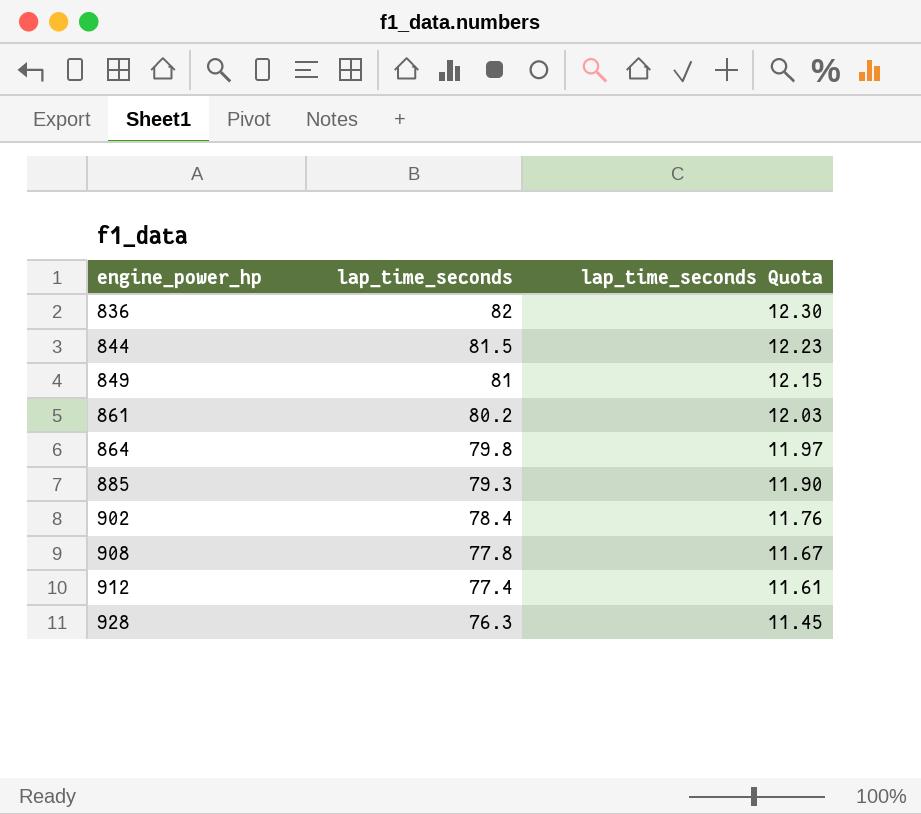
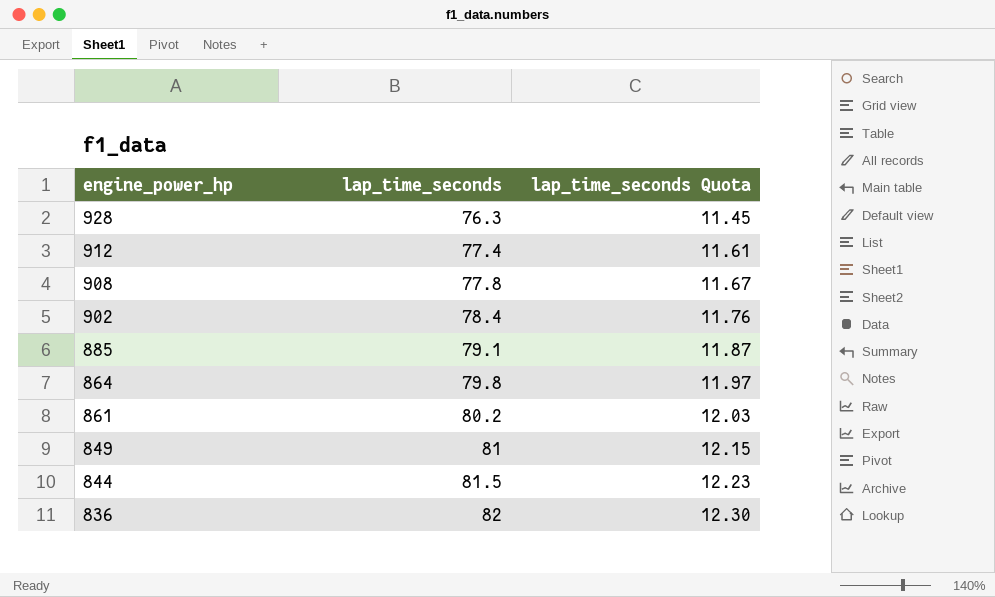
row order: engine_power_hp ascending -> engine_power_hp descending
885 | lap_time_seconds: 79.3 -> 79.1
885 | lap_time_seconds Quota: 11.90 -> 11.87

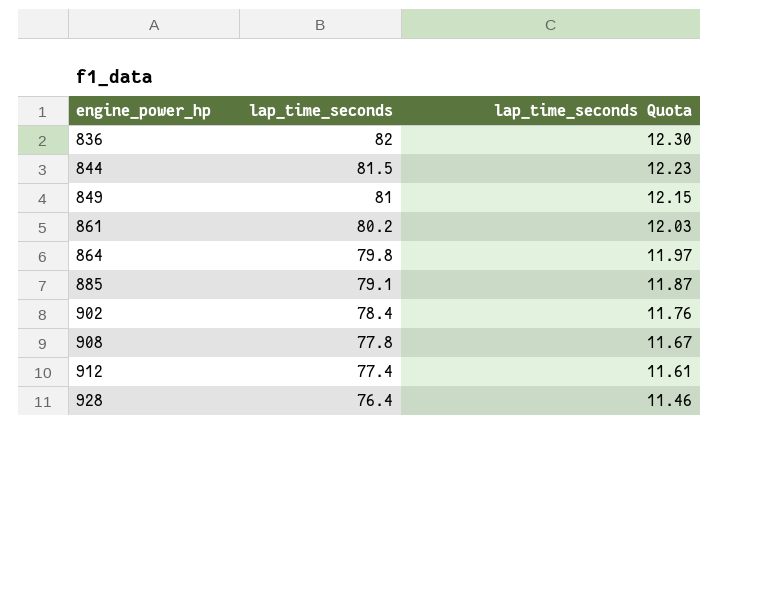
row order: engine_power_hp descending -> engine_power_hp ascending
928 | lap_time_seconds: 76.3 -> 76.4
928 | lap_time_seconds Quota: 11.45 -> 11.46

